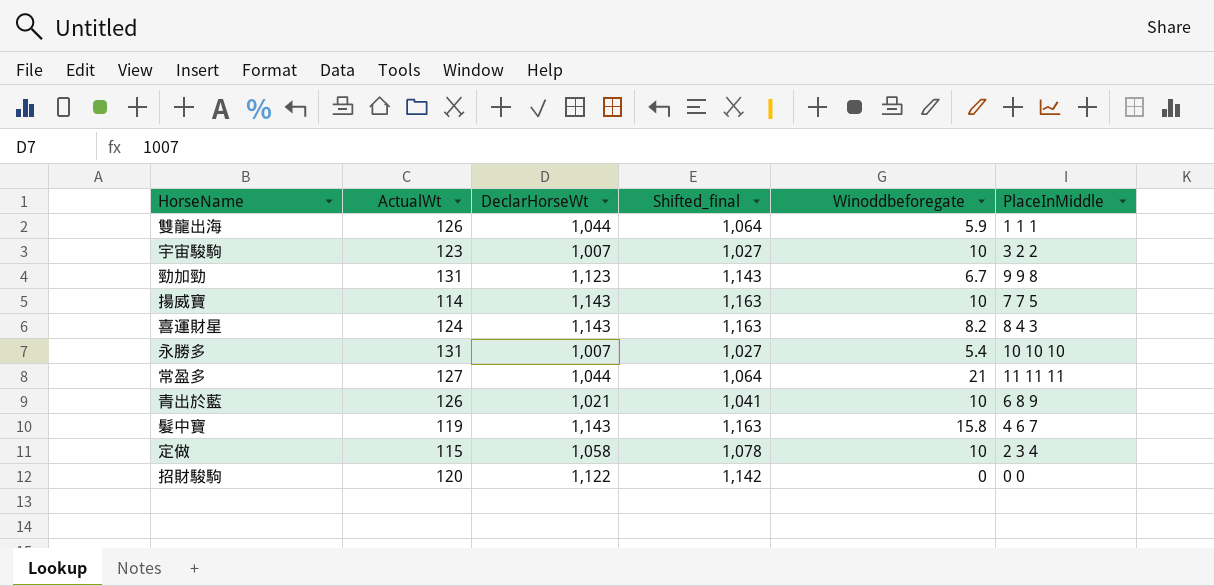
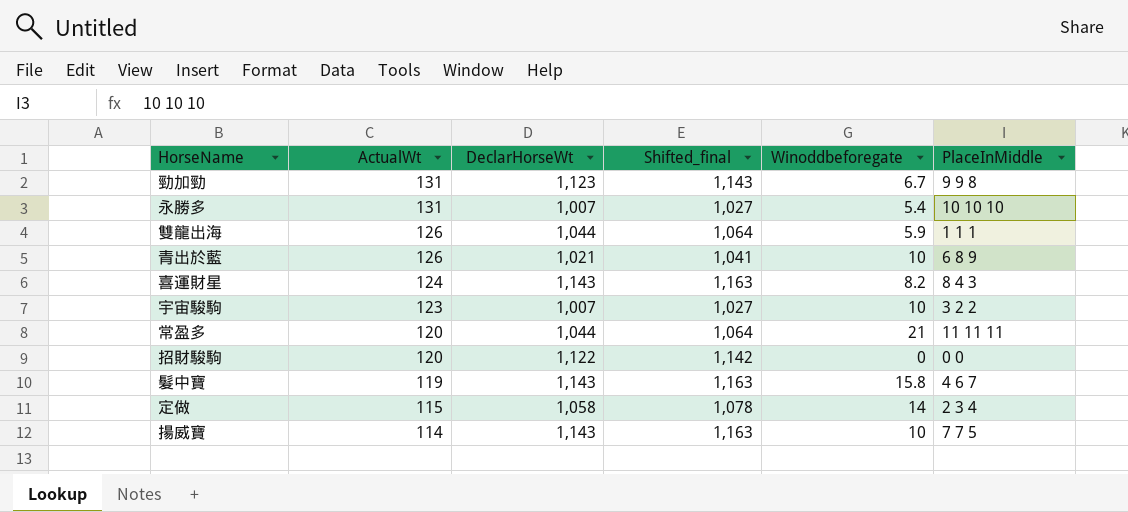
row order: none -> ActualWt descending
常盈多 | ActualWt: 127 -> 120
定做 | Winoddbeforegate: 10 -> 14

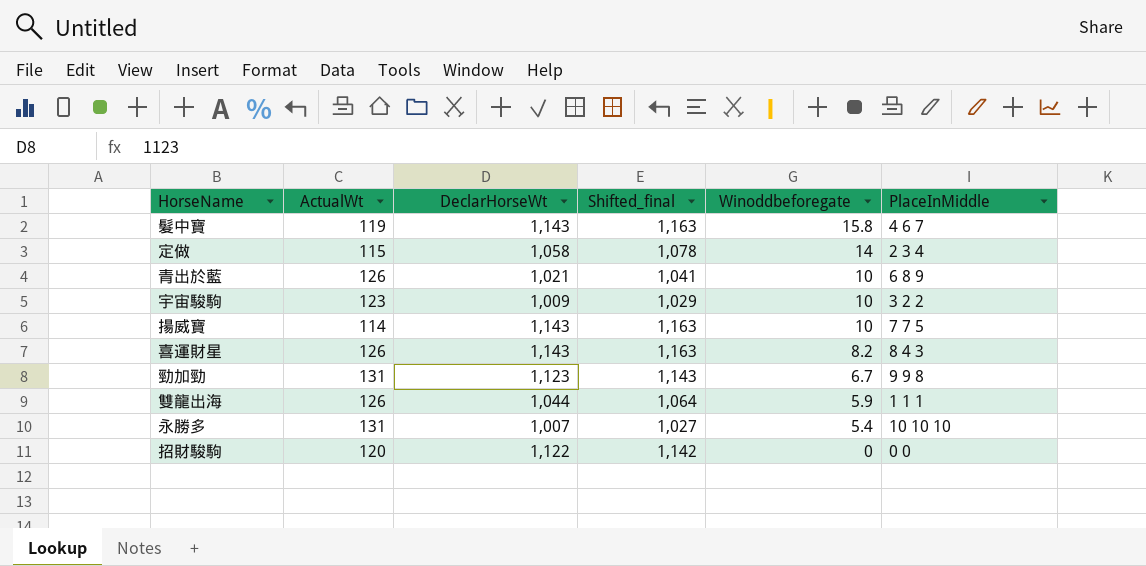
row order: ActualWt descending -> Winoddbeforegate descending
row 常盈多: 120 | 1,044 | 1,064 | 21 | 11 11 11 -> none
宇宙駿駒 | DeclarHorseWt: 1,007 -> 1,009
宇宙駿駒 | Shifted_final: 1,027 -> 1,029
喜運財星 | ActualWt: 124 -> 126

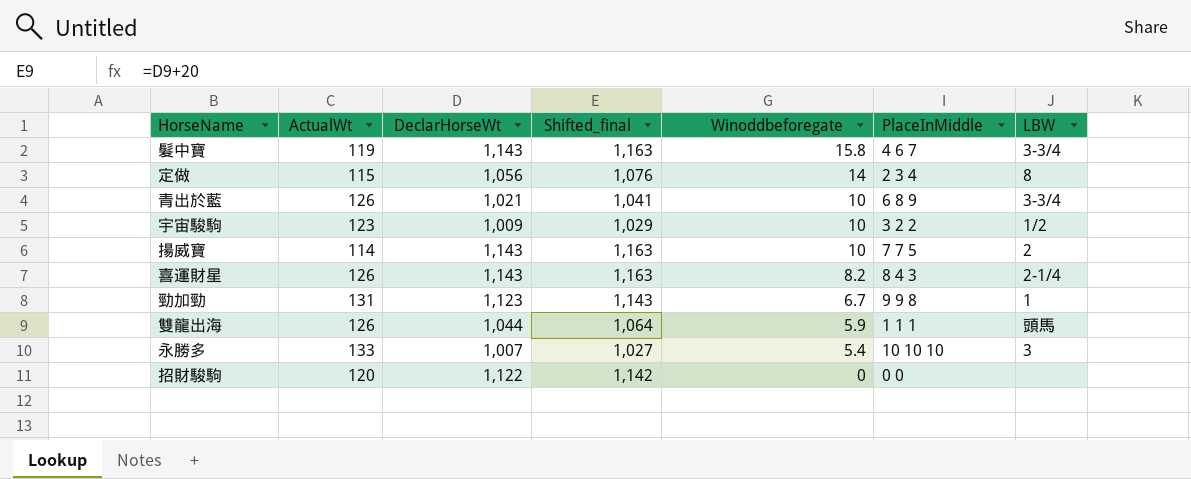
column LBW | position: none -> 7
定做 | DeclarHorseWt: 1,058 -> 1,056
定做 | Shifted_final: 1,078 -> 1,076
永勝多 | ActualWt: 131 -> 133

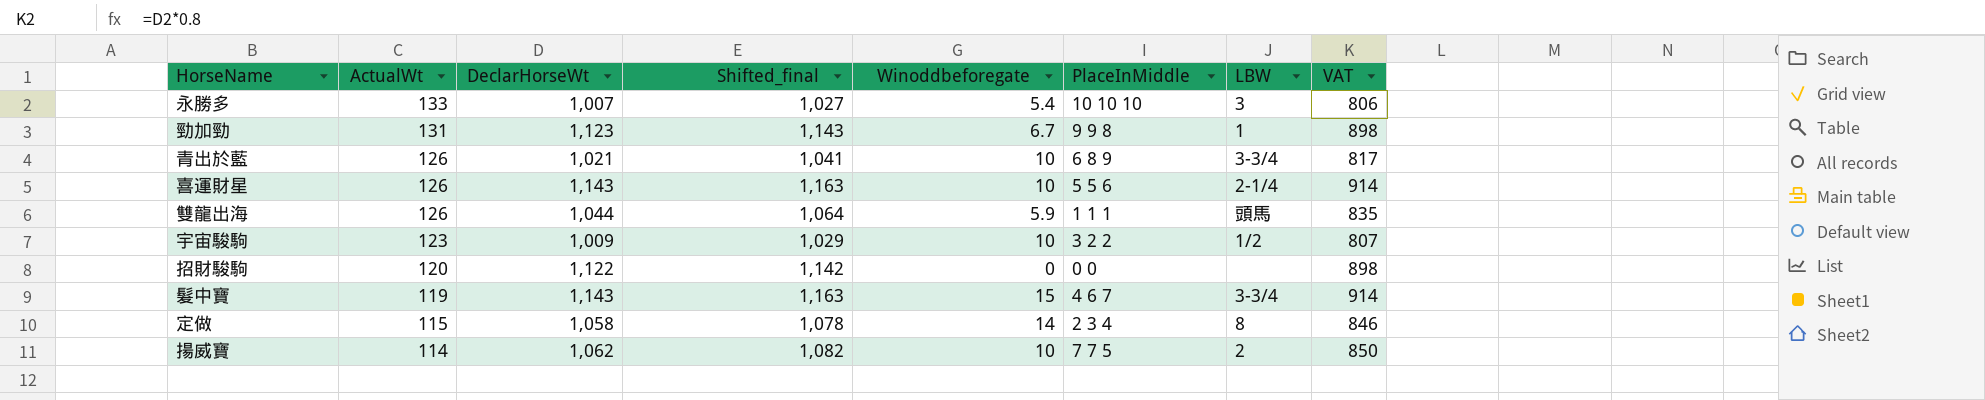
row order: Winoddbeforegate descending -> ActualWt descending
column VAT | formula: none -> [DeclarHorseWt] * 0.8
喜運財星 | Winoddbeforegate: 8.2 -> 10
喜運財星 | PlaceInMiddle: 8 4 3 -> 5 5 6
髮中寶 | Winoddbeforegate: 15.8 -> 15
定做 | DeclarHorseWt: 1,056 -> 1,058
定做 | Shifted_final: 1,076 -> 1,078
揚威寶 | DeclarHorseWt: 1,143 -> 1,062
揚威寶 | Shifted_final: 1,163 -> 1,082

